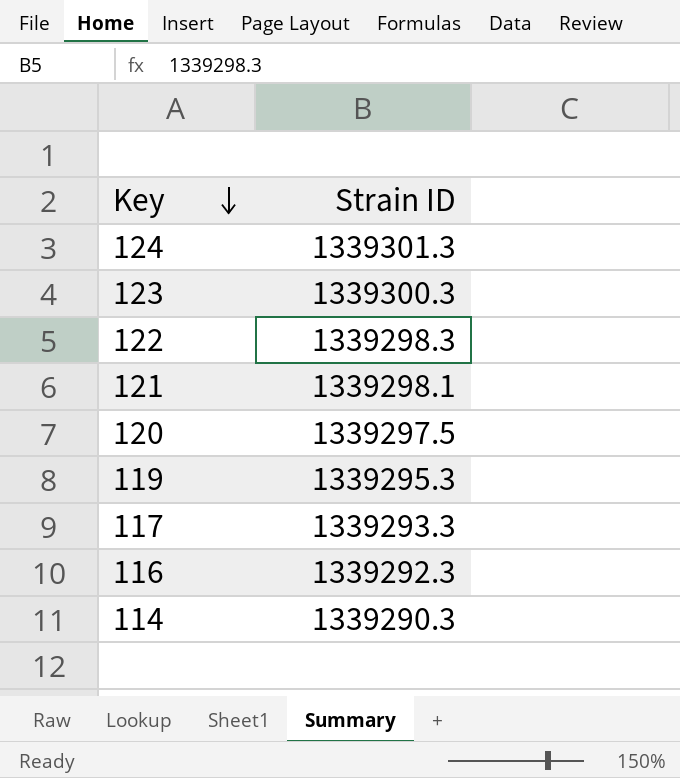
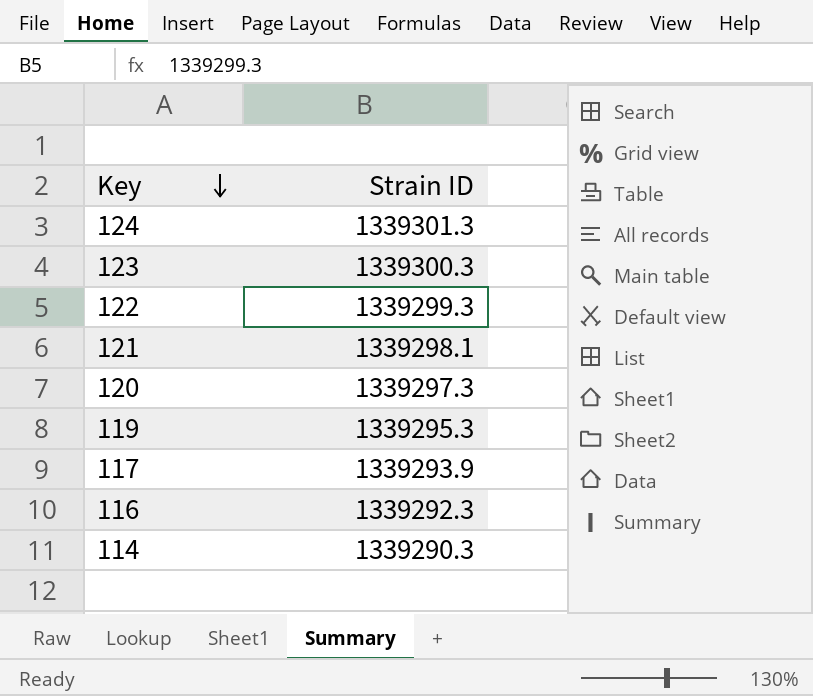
122 | Strain ID: 1339298.3 -> 1339299.3
120 | Strain ID: 1339297.5 -> 1339297.3
117 | Strain ID: 1339293.3 -> 1339293.9

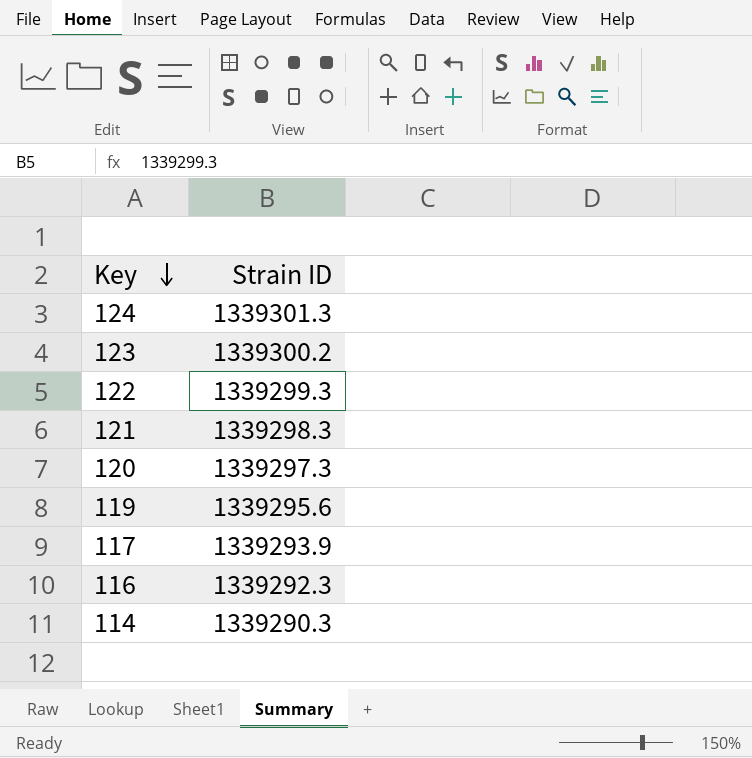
123 | Strain ID: 1339300.3 -> 1339300.2
121 | Strain ID: 1339298.1 -> 1339298.3
119 | Strain ID: 1339295.3 -> 1339295.6

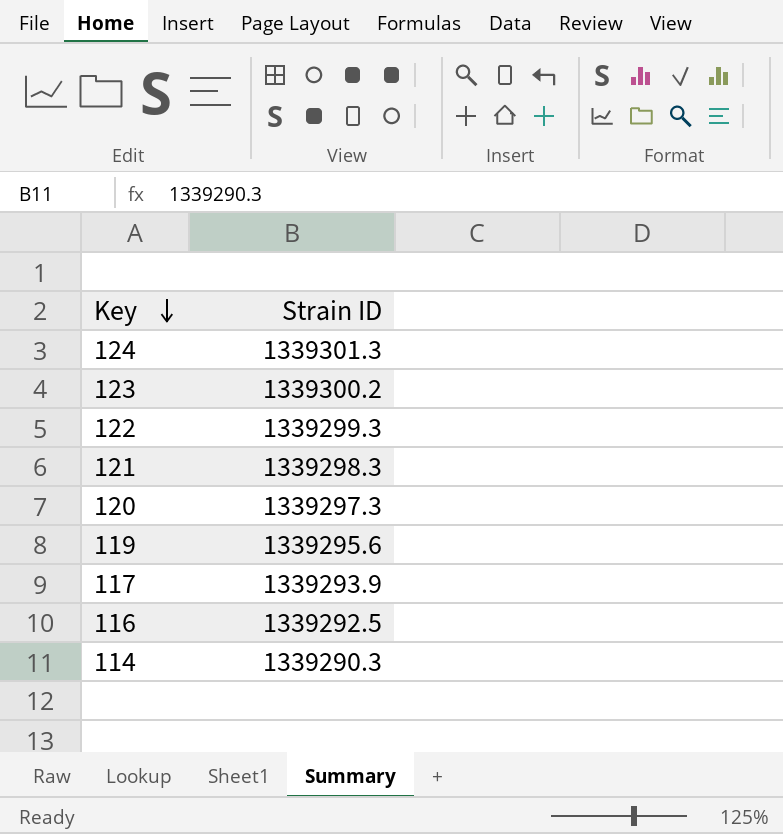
116 | Strain ID: 1339292.3 -> 1339292.5

